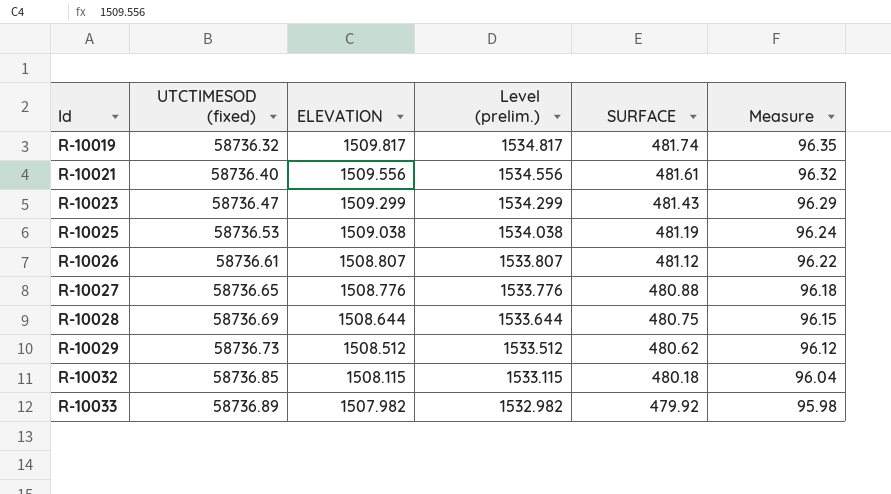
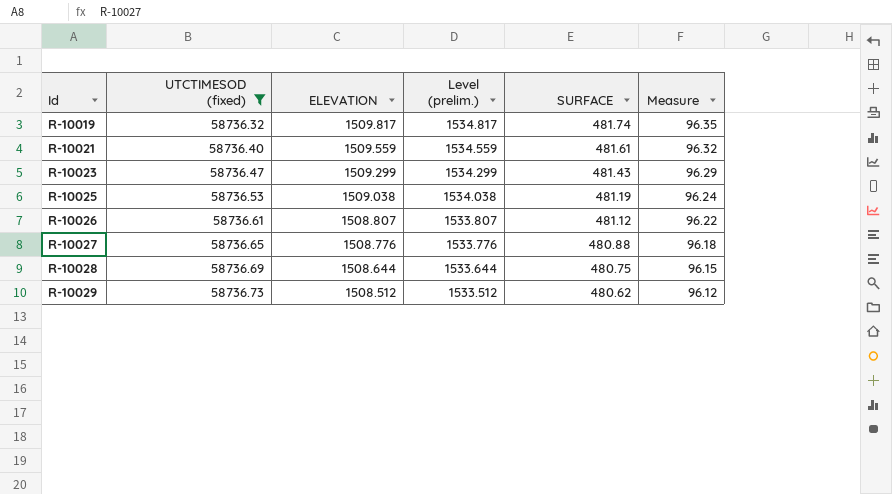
filter: none -> UTCTIMESOD (fixed) <= 58736.73
R-10021 | ELEVATION: 1509.556 -> 1509.559
R-10021 | Level (prelim.): 1534.556 -> 1534.559

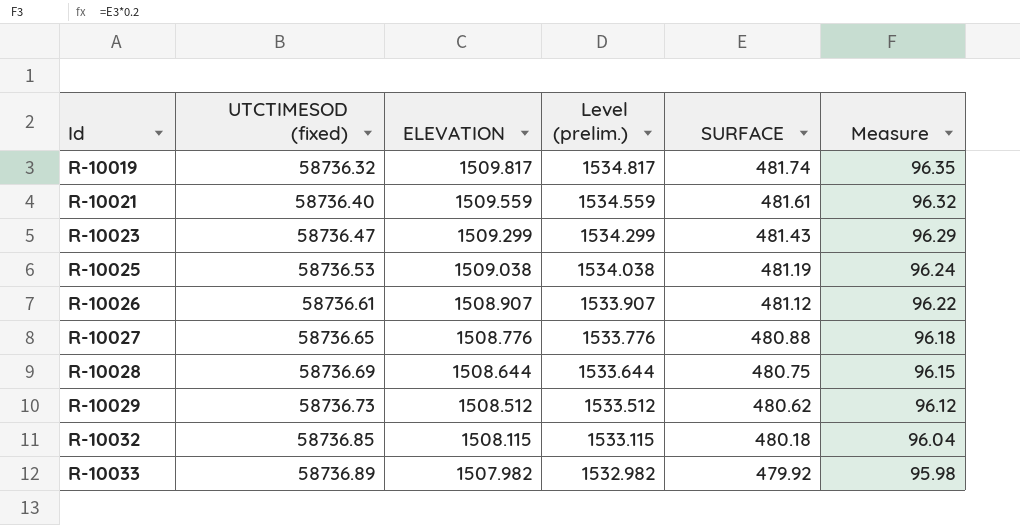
filter: UTCTIMESOD (fixed) <= 58736.73 -> none
R-10026 | ELEVATION: 1508.807 -> 1508.907
R-10026 | Level (prelim.): 1533.807 -> 1533.907

